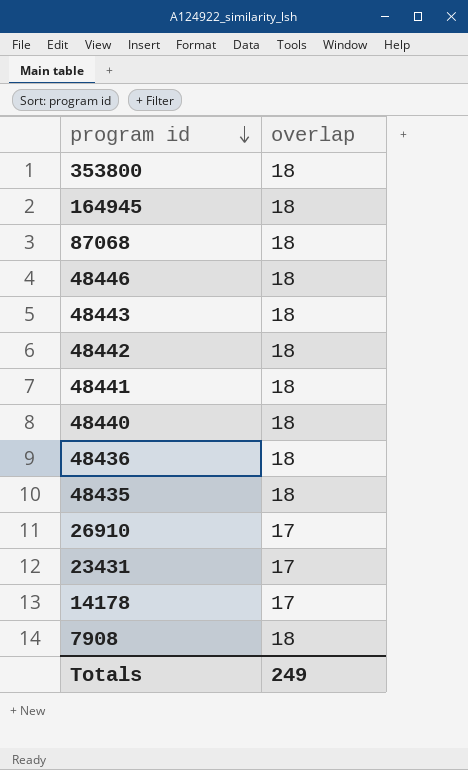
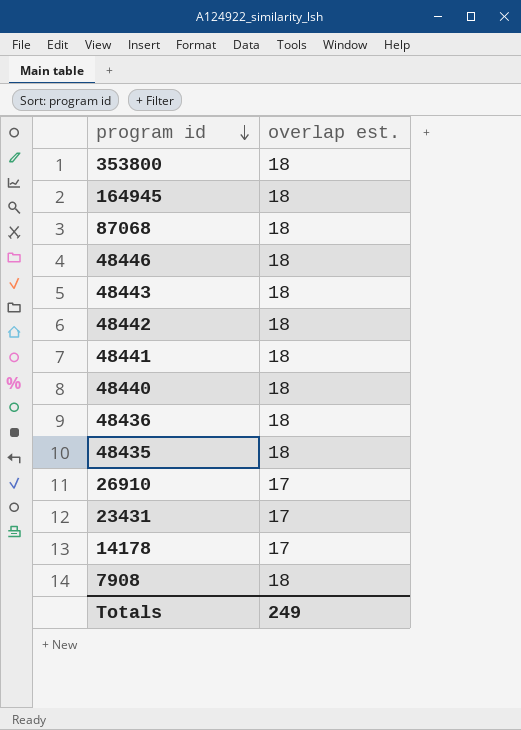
column name: overlap -> overlap est.

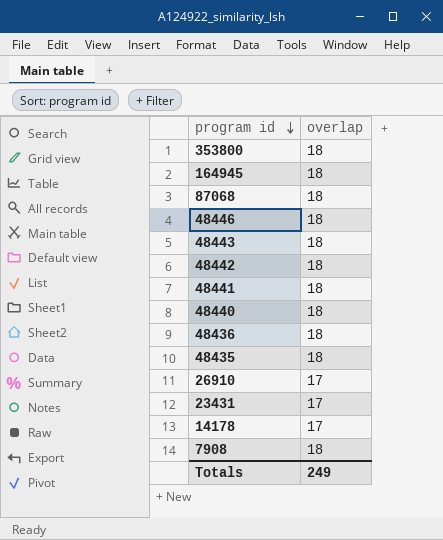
column name: overlap est. -> overlap

